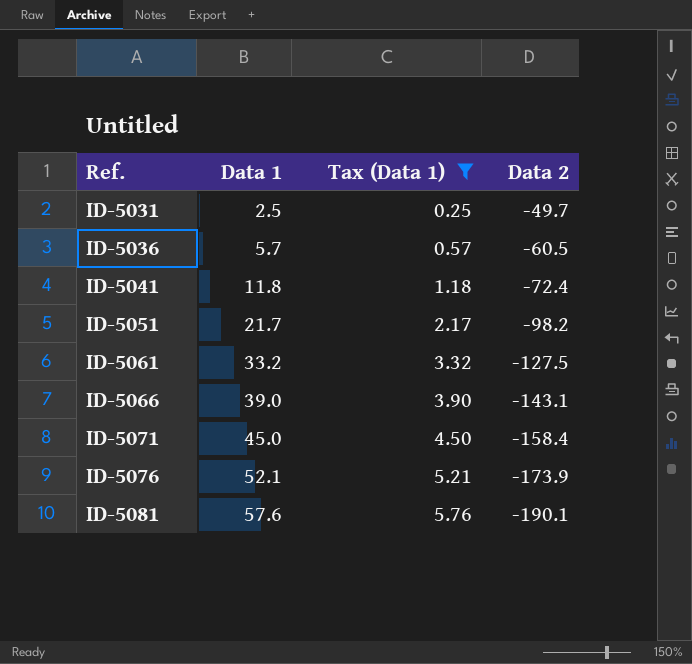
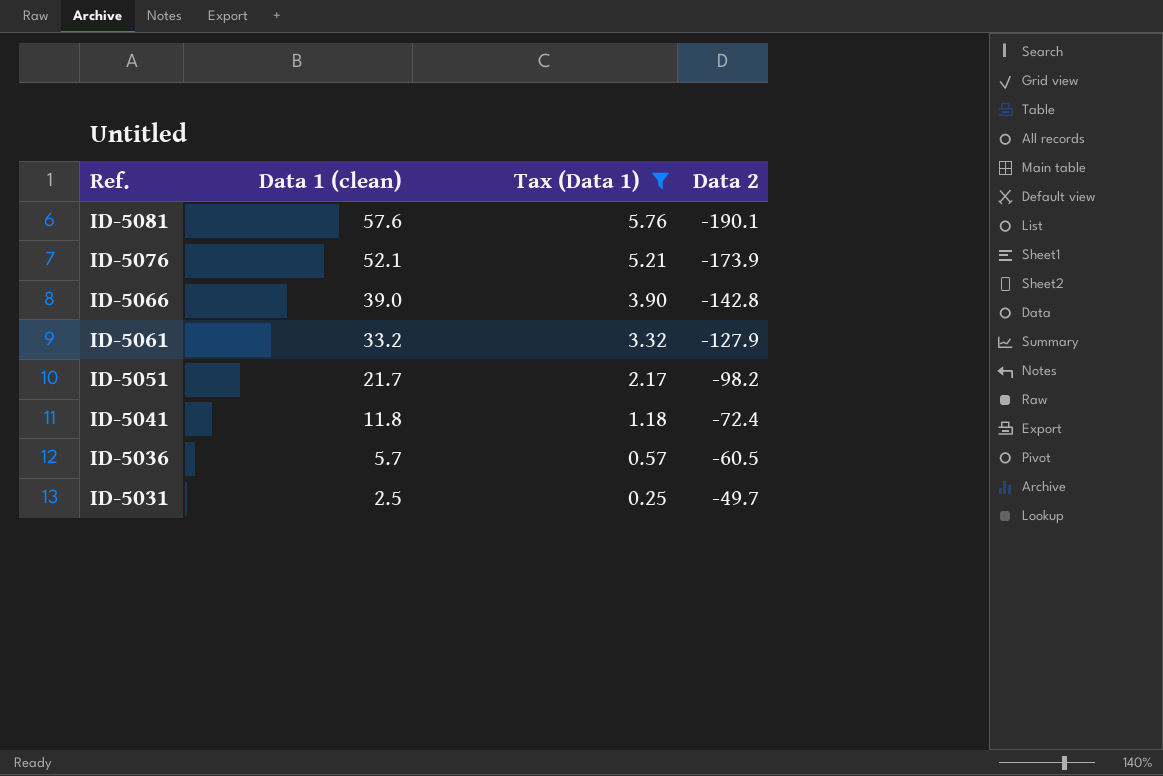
row order: Ref. ascending -> Ref. descending
column name: Data 1 -> Data 1 (clean)
row ID-5071: 45.0 | 4.50 | -158.4 -> none
ID-5066 | Data 2: -143.1 -> -142.8
ID-5061 | Data 2: -127.5 -> -127.9

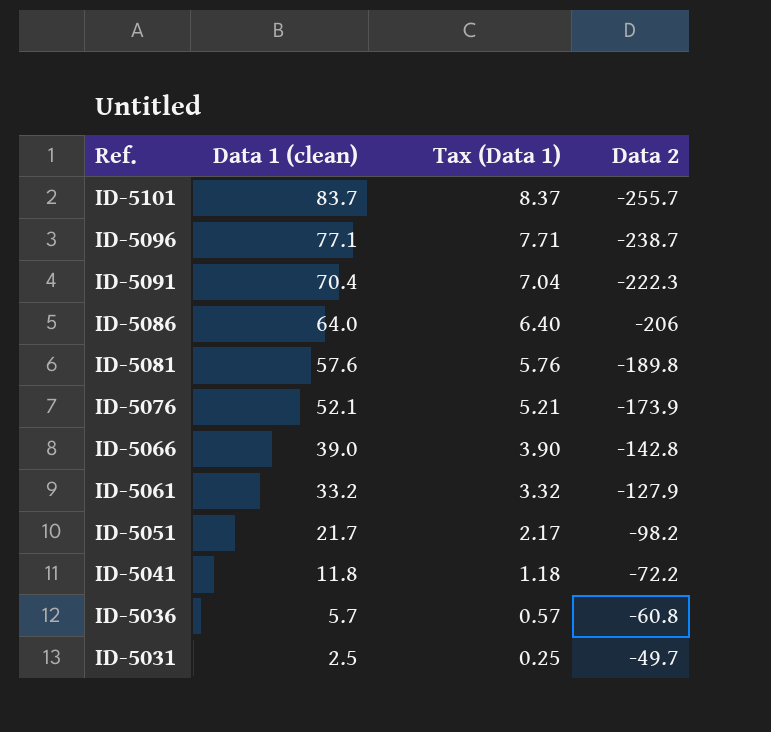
filter: Tax (Data 1) <= 5.76 -> none
ID-5081 | Data 2: -190.1 -> -189.8
ID-5041 | Data 2: -72.4 -> -72.2
ID-5036 | Data 2: -60.5 -> -60.8

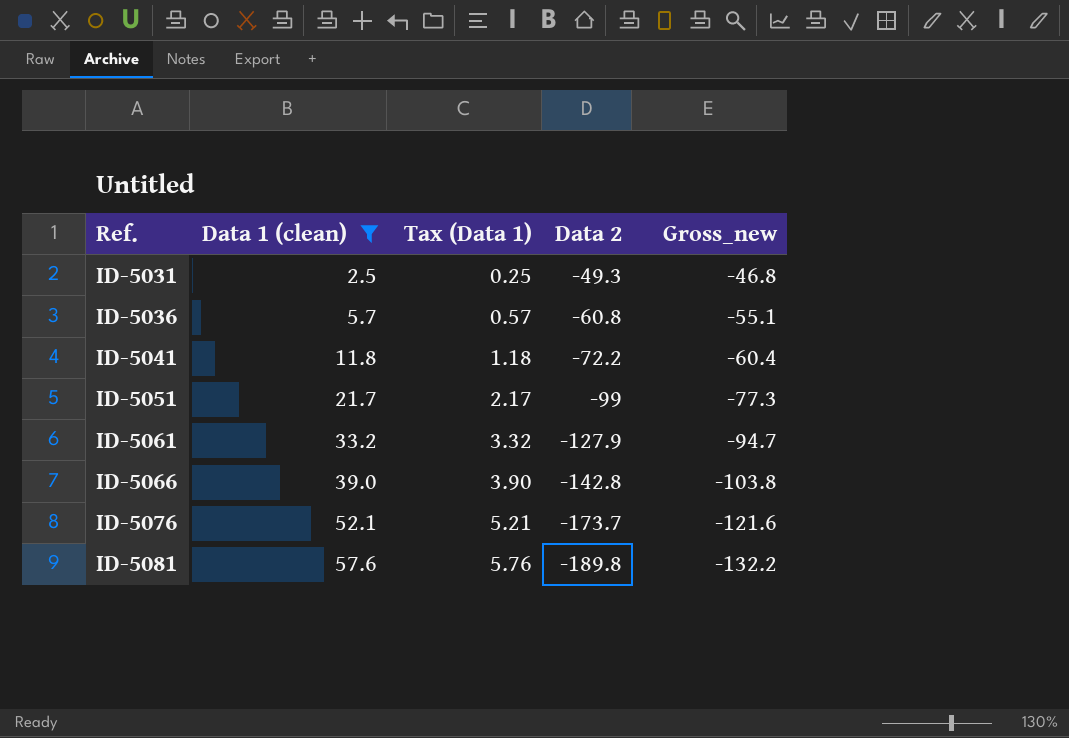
filter: none -> Data 1 (clean) <= 57.6
row order: Ref. descending -> Ref. ascending
column Gross_new | formula: none -> [Data 1 (clean)] + [Data 2]
ID-5031 | Data 2: -49.7 -> -49.3
ID-5051 | Data 2: -98.2 -> -99
ID-5076 | Data 2: -173.9 -> -173.7

